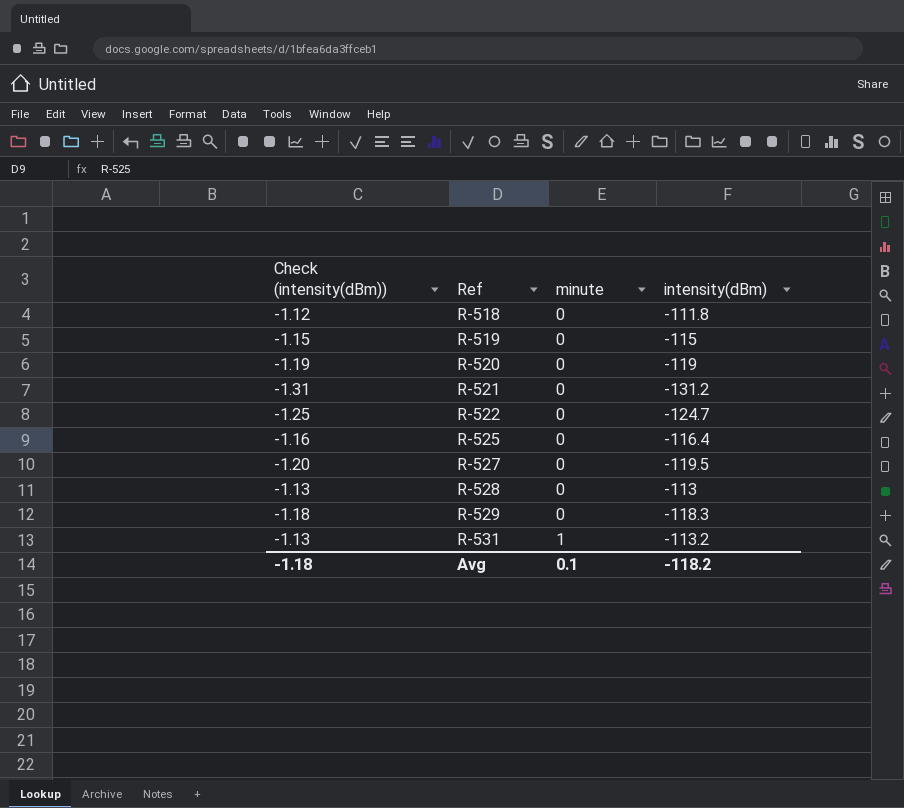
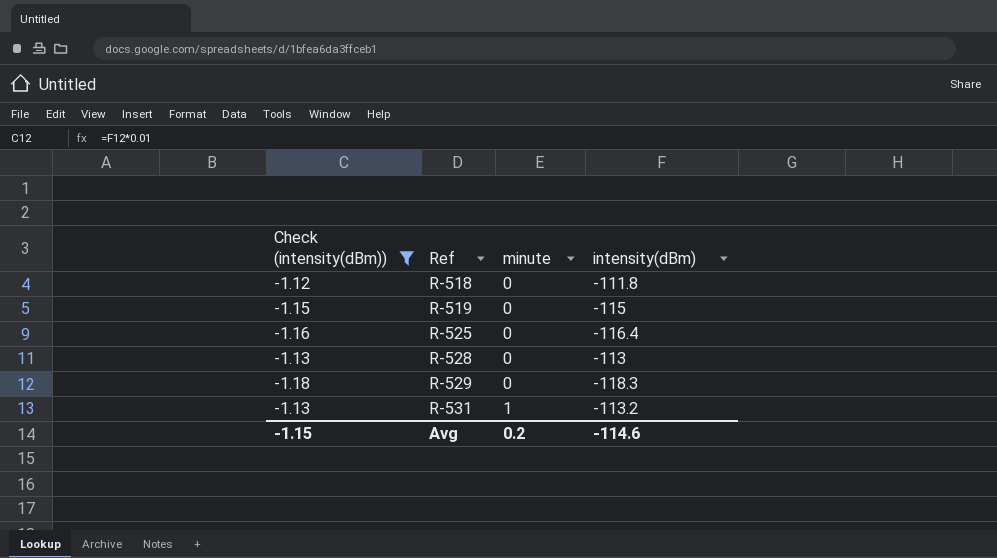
filter: none -> Check (intensity(dBm)) >= -1.18
Avg | Check (intensity(dBm)): -1.18 -> -1.15
Avg | minute: 0.1 -> 0.2
Avg | intensity(dBm): -118.2 -> -114.6

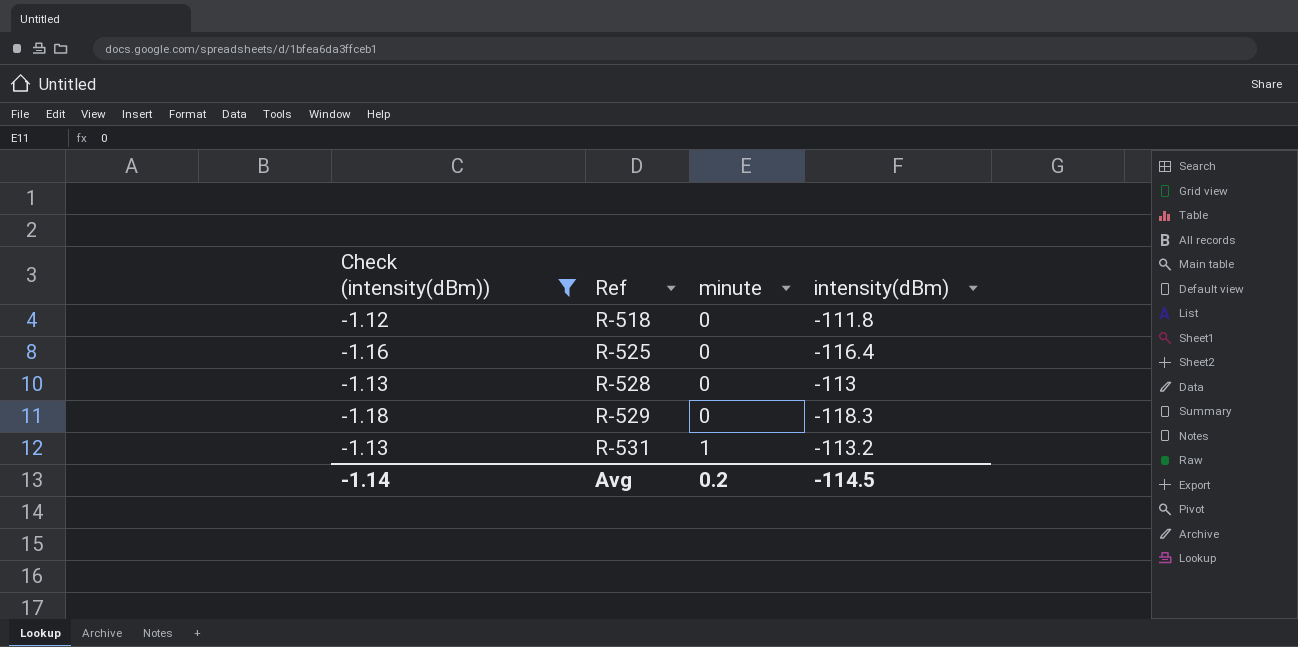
row R-519: -1.15 | 0 | -115 -> none
Avg | Check (intensity(dBm)): -1.15 -> -1.14
Avg | intensity(dBm): -114.6 -> -114.5

